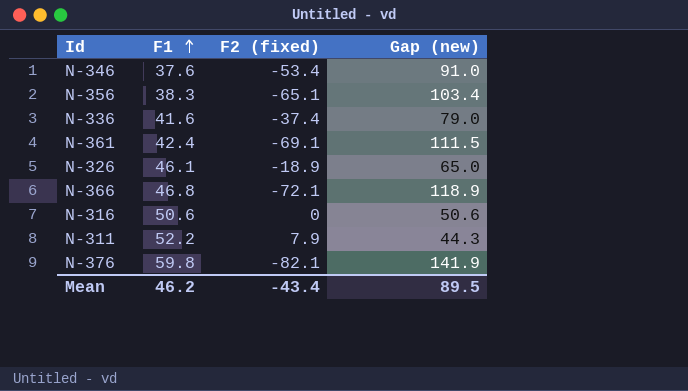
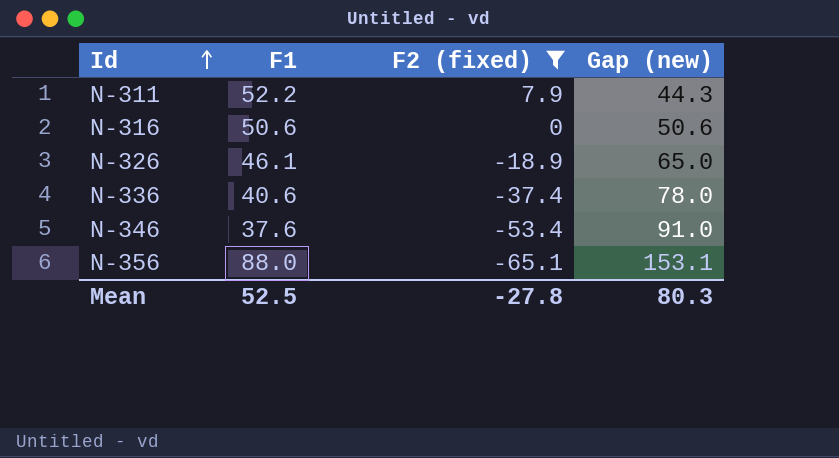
filter: none -> F2 (fixed) >= -65.1
row order: F1 ascending -> Id ascending
N-336 | F1: 41.6 -> 40.6
N-336 | Gap (new): 79.0 -> 78.0
N-356 | F1: 38.3 -> 88.0
N-356 | Gap (new): 103.4 -> 153.1
Mean | F1: 46.2 -> 52.5
Mean | F2 (fixed): -43.4 -> -27.8
Mean | Gap (new): 89.5 -> 80.3

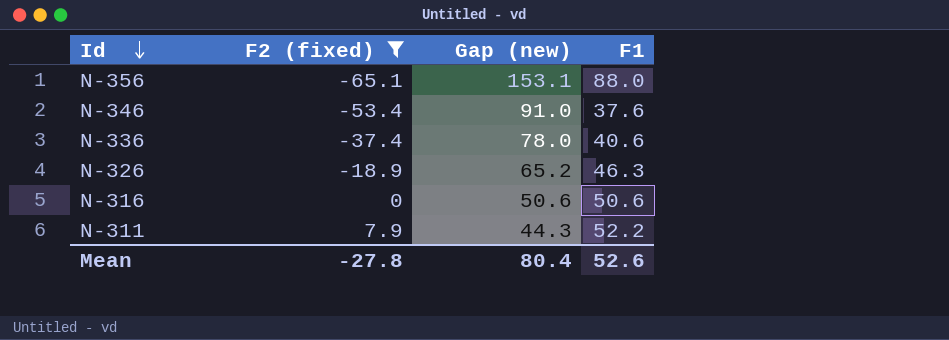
row order: Id ascending -> Id descending
column F1 | position: 2 -> 4
N-326 | Gap (new): 65.0 -> 65.2
N-326 | F1: 46.1 -> 46.3
Mean | Gap (new): 80.3 -> 80.4
Mean | F1: 52.5 -> 52.6

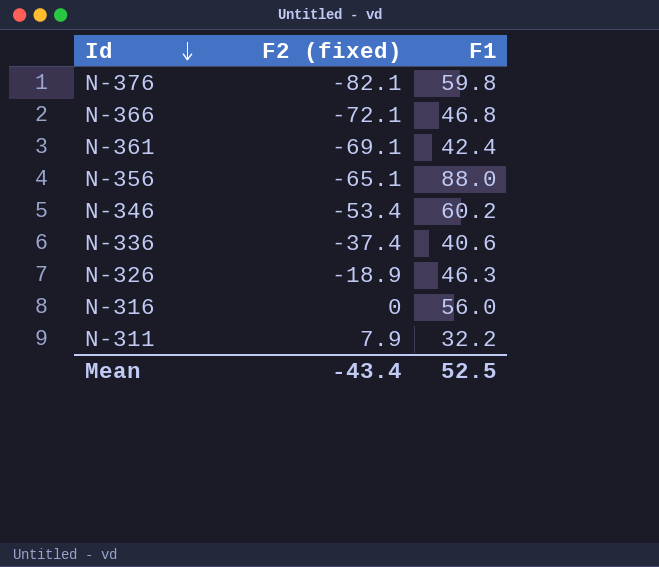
filter: F2 (fixed) >= -65.1 -> none
column Gap (new) | formula: [F1] - [F2 (fixed)] -> none
N-346 | F1: 37.6 -> 60.2
N-316 | F1: 50.6 -> 56.0
N-311 | F1: 52.2 -> 32.2
Mean | F2 (fixed): -27.8 -> -43.4
Mean | F1: 52.6 -> 52.5

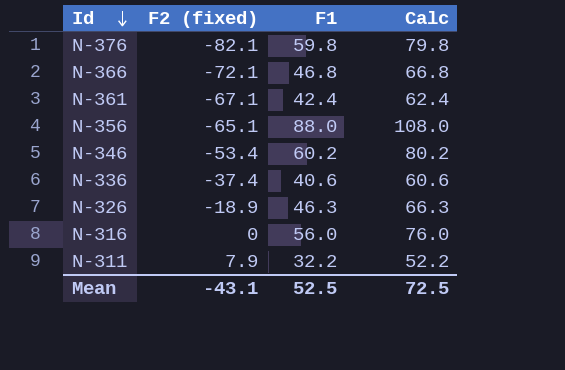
column Calc | formula: none -> [F1] + 20
N-361 | F2 (fixed): -69.1 -> -67.1
Mean | F2 (fixed): -43.4 -> -43.1

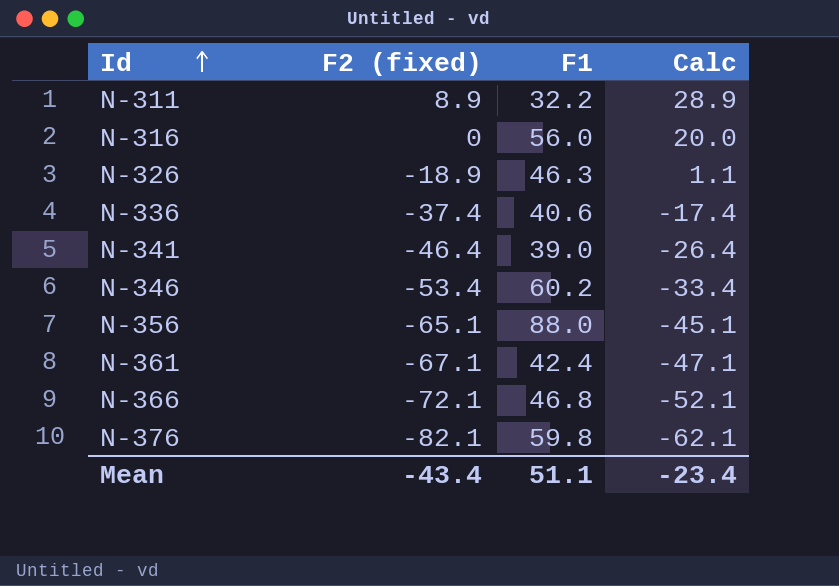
row order: Id descending -> Id ascending
column Calc | formula: [F1] + 20 -> [F2 (fixed)] + 20
N-311 | F2 (fixed): 7.9 -> 8.9
row N-341: none -> -46.4 | 39.0 | -26.4
Mean | F2 (fixed): -43.1 -> -43.4
Mean | F1: 52.5 -> 51.1
Mean | Calc: 72.5 -> -23.4

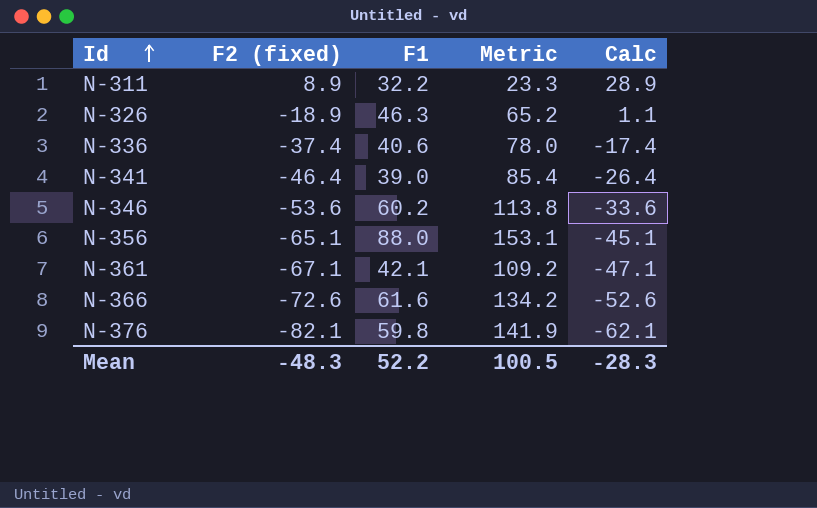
column Metric | formula: none -> [F1] - [F2 (fixed)]
row N-316: 0 | 56.0 | 20.0 -> none
N-346 | F2 (fixed): -53.4 -> -53.6
N-346 | Calc: -33.4 -> -33.6
N-361 | F1: 42.4 -> 42.1
N-366 | F2 (fixed): -72.1 -> -72.6
N-366 | F1: 46.8 -> 61.6
N-366 | Calc: -52.1 -> -52.6
Mean | F2 (fixed): -43.4 -> -48.3
Mean | F1: 51.1 -> 52.2
Mean | Calc: -23.4 -> -28.3

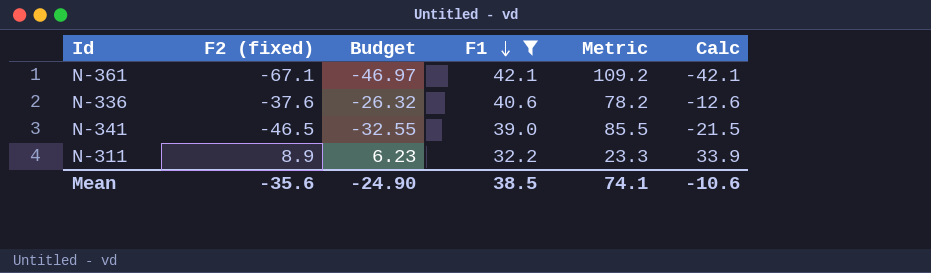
filter: none -> F1 <= 42.1
row order: Id ascending -> F1 descending
column Budget | formula: none -> [F2 (fixed)] * 0.7
column Calc | formula: [F2 (fixed)] + 20 -> [F2 (fixed)] + 25
N-336 | F2 (fixed): -37.4 -> -37.6
N-336 | Metric: 78.0 -> 78.2
N-341 | F2 (fixed): -46.4 -> -46.5
N-341 | Metric: 85.4 -> 85.5
Mean | F2 (fixed): -48.3 -> -35.6
Mean | F1: 52.2 -> 38.5
Mean | Metric: 100.5 -> 74.1
Mean | Calc: -28.3 -> -10.6

